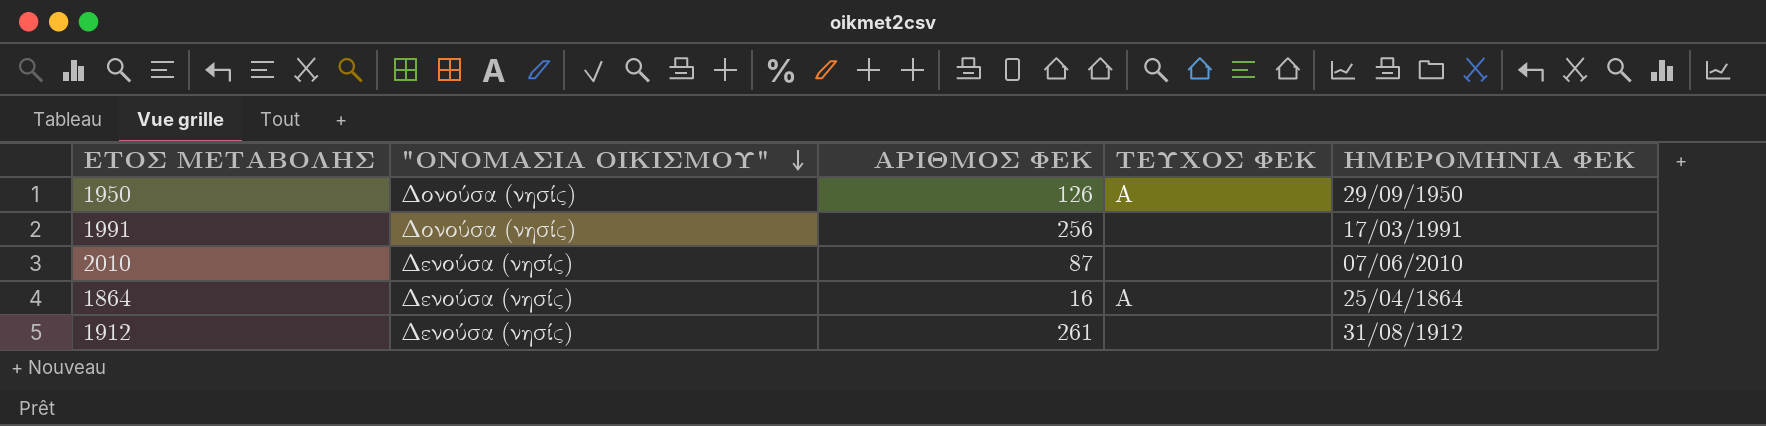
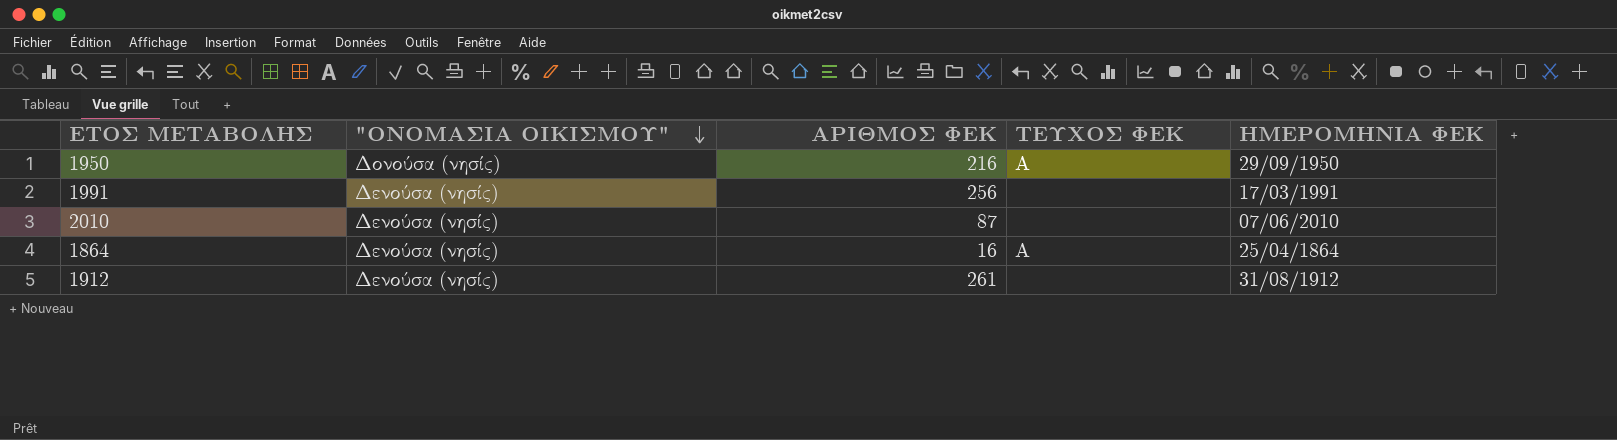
1950 | ΑΡΙΘΜΟΣ ΦΕΚ: 126 -> 216
1991 | "ΟΝΟΜΑΣΙΑ ΟΙΚΙΣΜΟΥ": Δονούσα (νησίς) -> Δενούσα (νησίς)

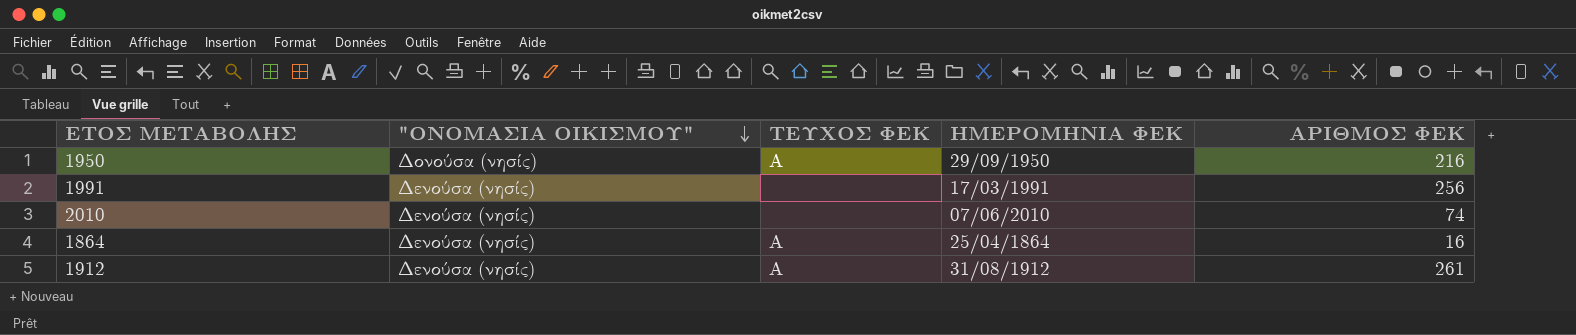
column ΑΡΙΘΜΟΣ ΦΕΚ | position: 3 -> 5
2010 | ΑΡΙΘΜΟΣ ΦΕΚ: 87 -> 74
1912 | ΤΕΥΧΟΣ ΦΕΚ: none -> Α

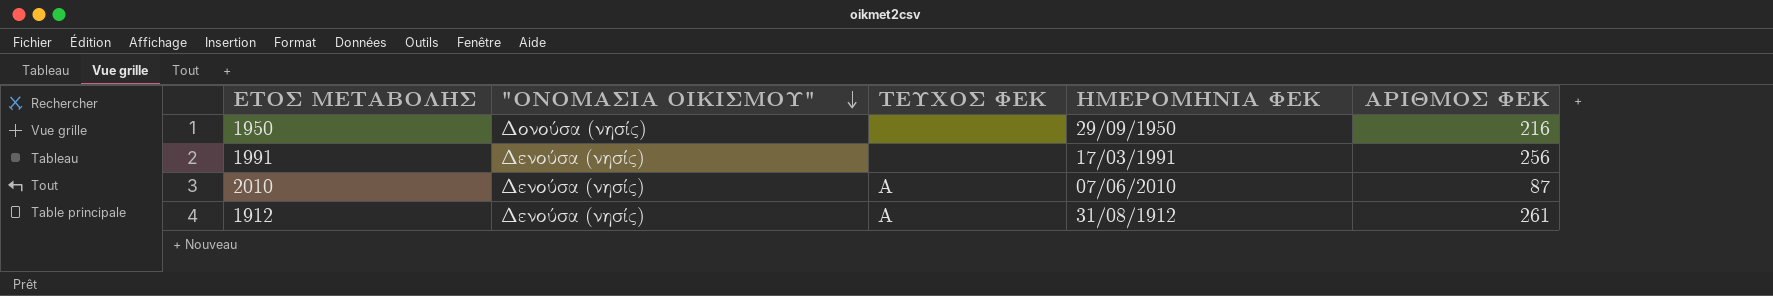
row 1864: Δενούσα (νησίς) | Α | 25/04/1864 | 16 -> none
1950 | ΤΕΥΧΟΣ ΦΕΚ: Α -> none
2010 | ΤΕΥΧΟΣ ΦΕΚ: none -> Α
2010 | ΑΡΙΘΜΟΣ ΦΕΚ: 74 -> 87

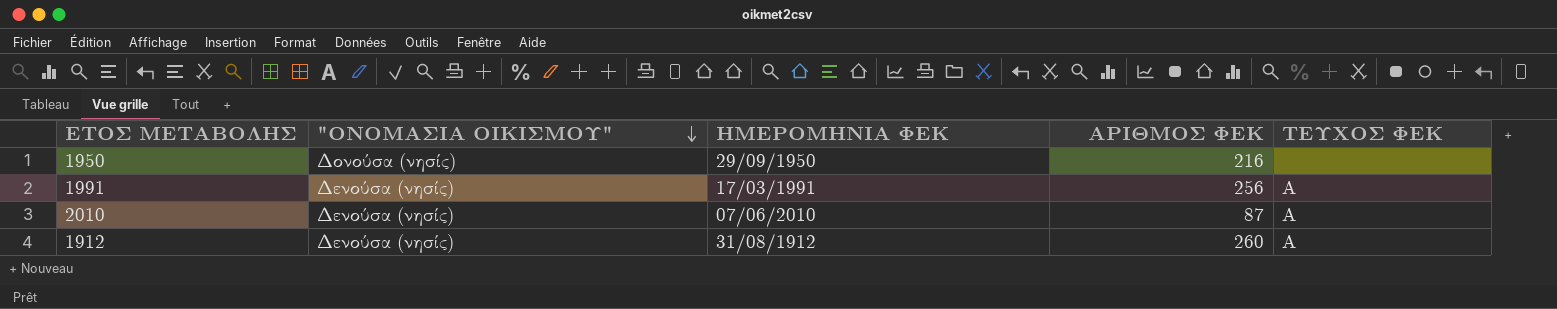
column ΤΕΥΧΟΣ ΦΕΚ | position: 3 -> 5
1991 | ΤΕΥΧΟΣ ΦΕΚ: none -> Α
1912 | ΑΡΙΘΜΟΣ ΦΕΚ: 261 -> 260

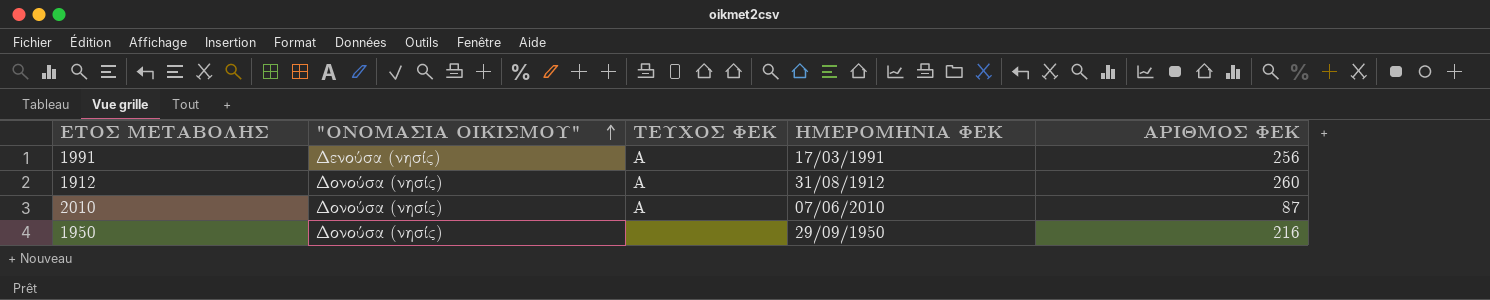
row order: "ΟΝΟΜΑΣΙΑ ΟΙΚΙΣΜΟΥ" descending -> "ΟΝΟΜΑΣΙΑ ΟΙΚΙΣΜΟΥ" ascending
column ΤΕΥΧΟΣ ΦΕΚ | position: 5 -> 3
1912 | "ΟΝΟΜΑΣΙΑ ΟΙΚΙΣΜΟΥ": Δενούσα (νησίς) -> Δονούσα (νησίς)
2010 | "ΟΝΟΜΑΣΙΑ ΟΙΚΙΣΜΟΥ": Δενούσα (νησίς) -> Δονούσα (νησίς)

